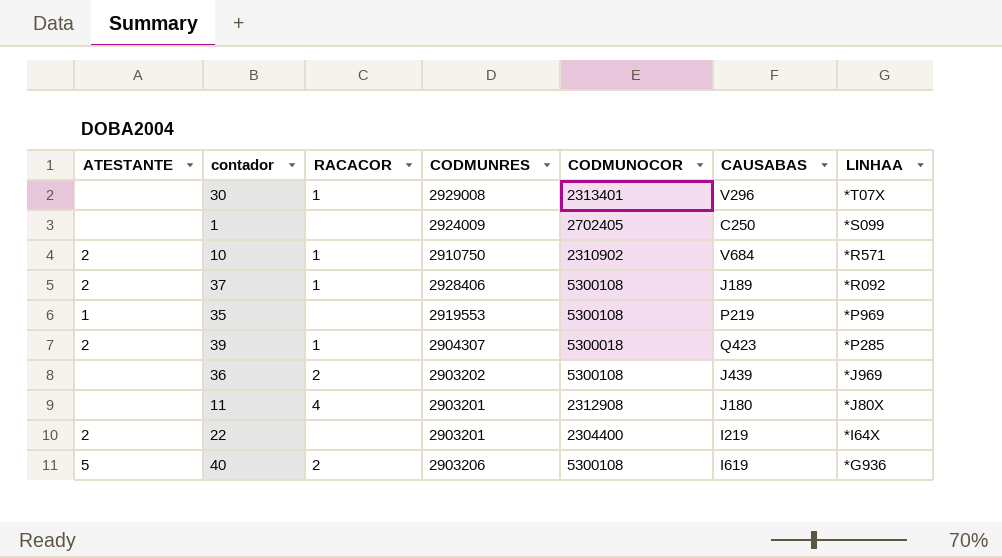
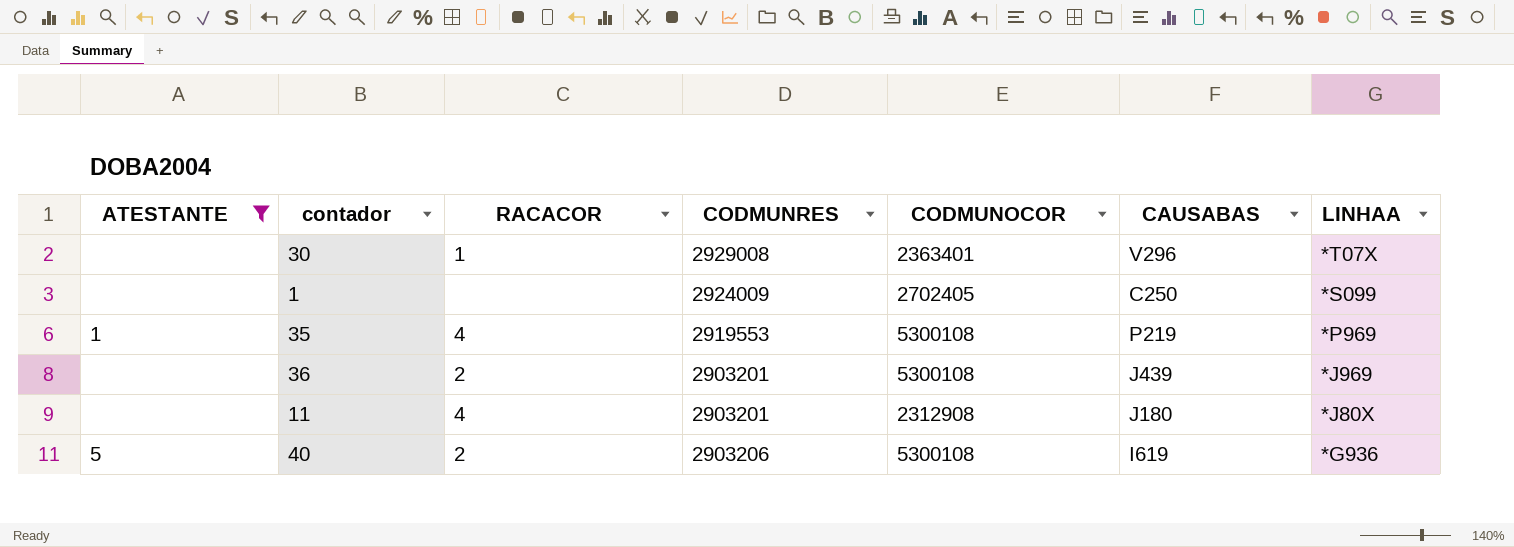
filter: none -> ATESTANTE != 2
30 | CODMUNOCOR: 2313401 -> 2363401
35 | RACACOR: none -> 4
36 | CODMUNRES: 2903202 -> 2903201

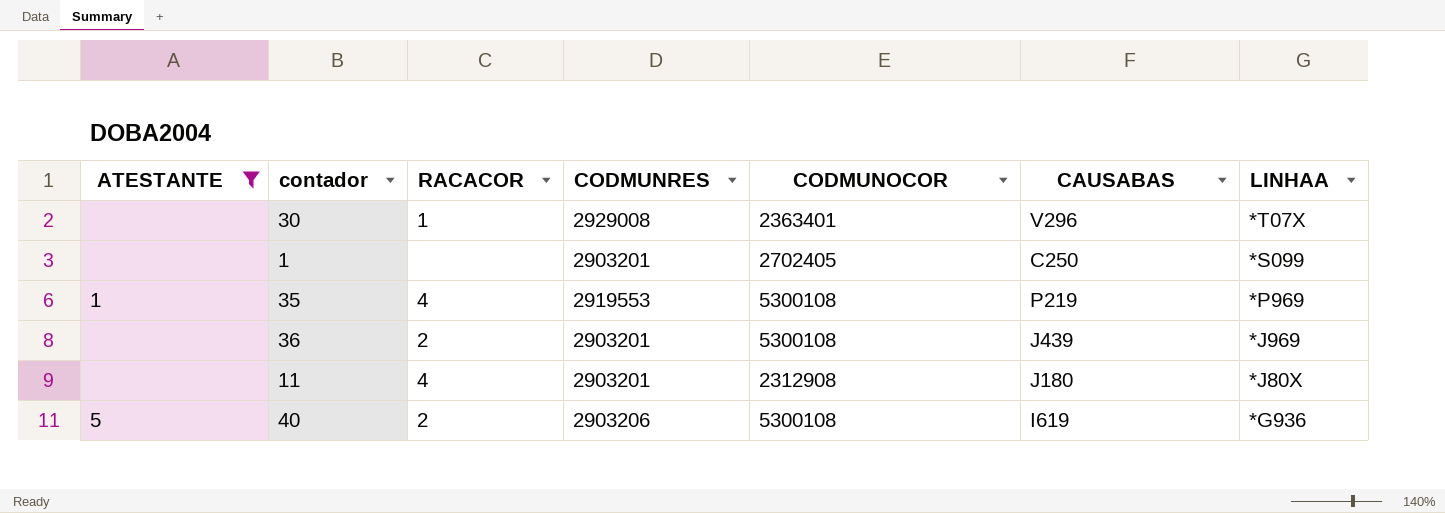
1 | CODMUNRES: 2924009 -> 2903201

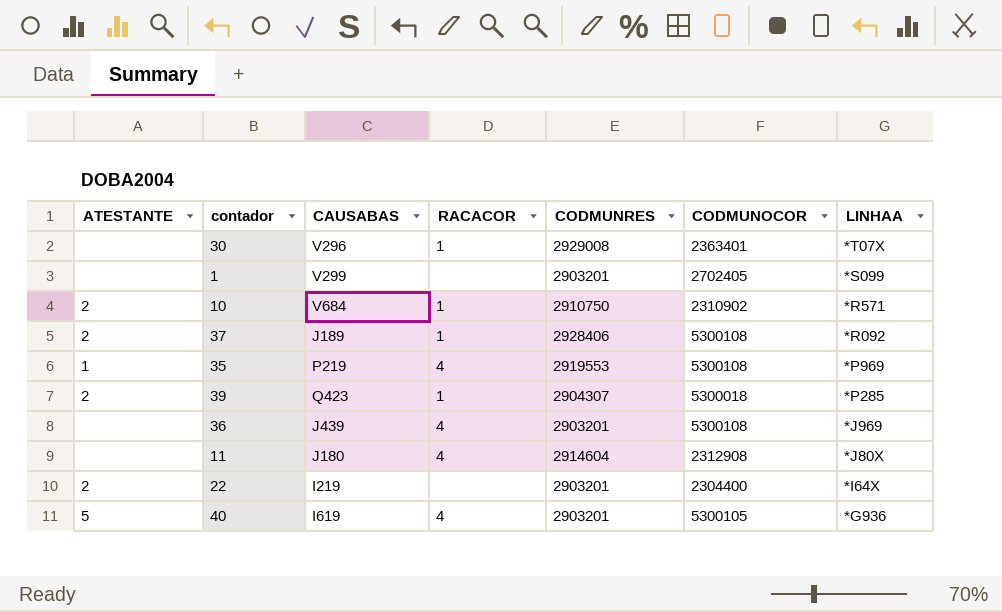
filter: ATESTANTE != 2 -> none
column CAUSABAS | position: 6 -> 3
1 | CAUSABAS: C250 -> V299
36 | RACACOR: 2 -> 4
11 | CODMUNRES: 2903201 -> 2914604
40 | RACACOR: 2 -> 4
40 | CODMUNRES: 2903206 -> 2903201
40 | CODMUNOCOR: 5300108 -> 5300105

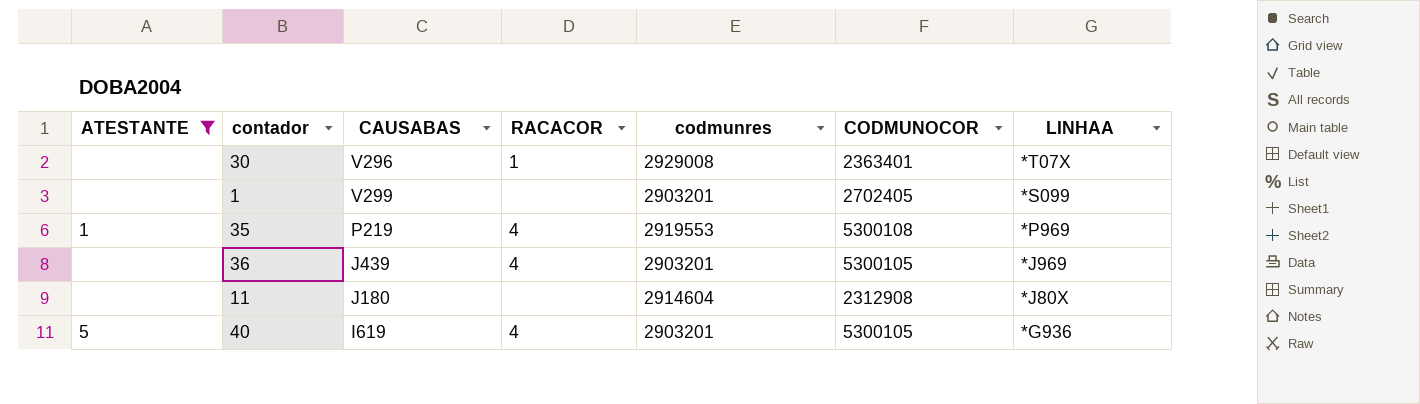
filter: none -> ATESTANTE != 2
column name: CODMUNRES -> codmunres
36 | CODMUNOCOR: 5300108 -> 5300105
11 | RACACOR: 4 -> none

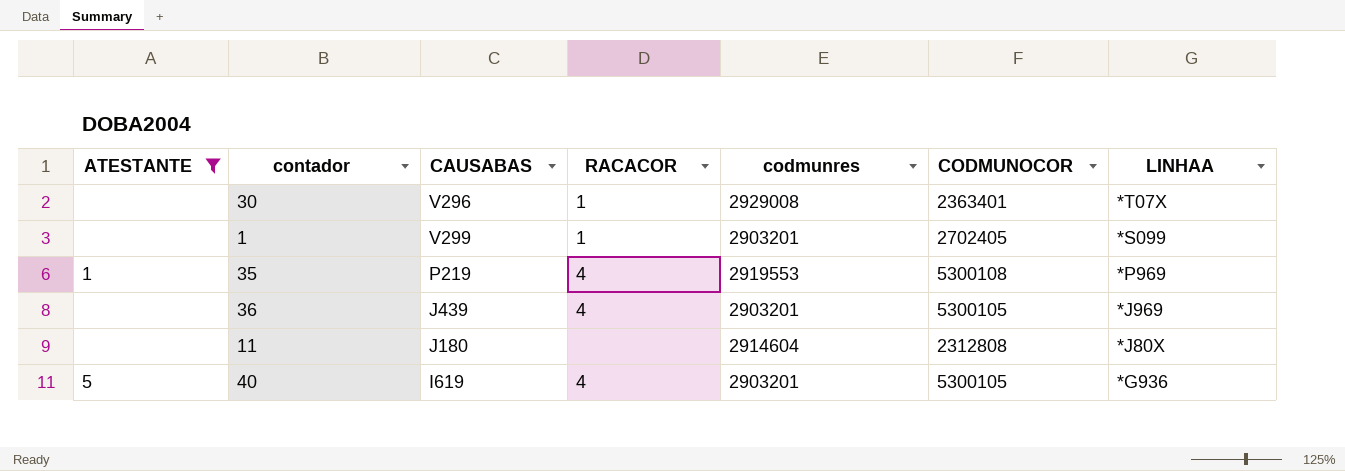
1 | RACACOR: none -> 1
11 | CODMUNOCOR: 2312908 -> 2312808

